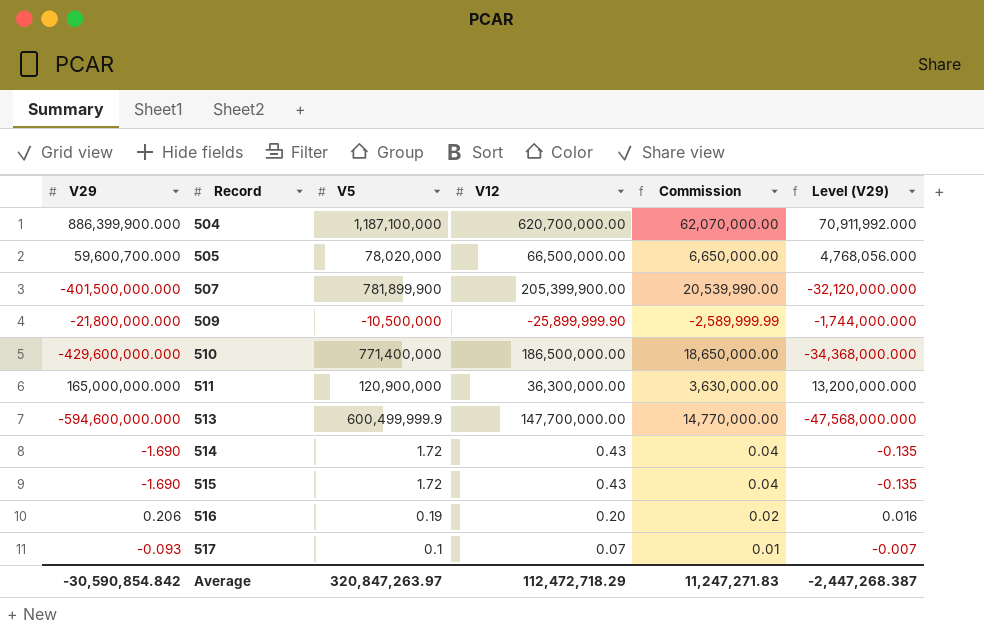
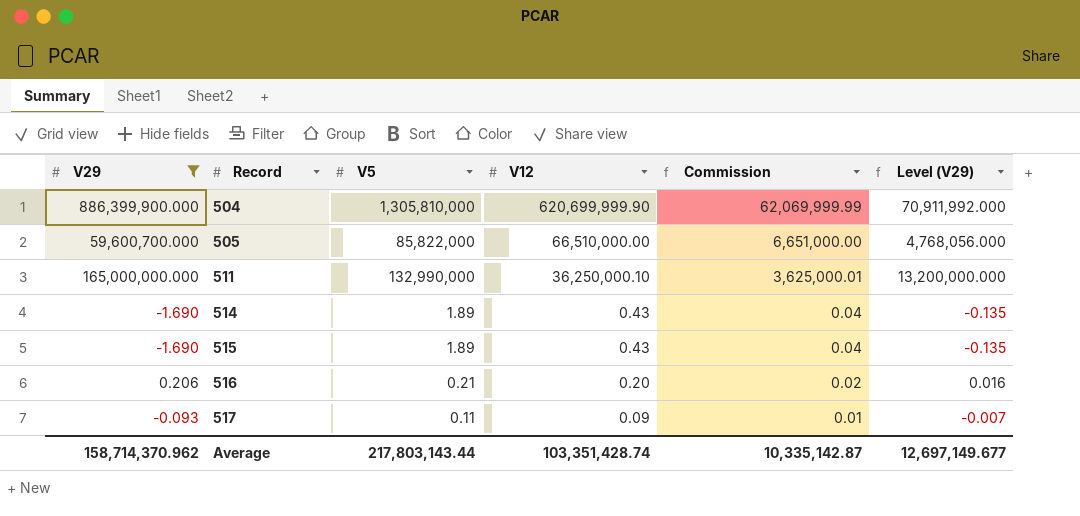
filter: none -> V29 >= -1.690
504 | V5: 1,187,100,000 -> 1,305,810,000
504 | V12: 620,700,000.00 -> 620,699,999.90
504 | Commission: 62,070,000.00 -> 62,069,999.99
505 | V5: 78,020,000 -> 85,822,000
505 | V12: 66,500,000.00 -> 66,510,000.00
505 | Commission: 6,650,000.00 -> 6,651,000.00
511 | V5: 120,900,000 -> 132,990,000
511 | V12: 36,300,000.00 -> 36,250,000.10
511 | Commission: 3,630,000.00 -> 3,625,000.01
514 | V5: 1.72 -> 1.89
515 | V5: 1.72 -> 1.89
516 | V5: 0.19 -> 0.21
517 | V5: 0.1 -> 0.11
517 | V12: 0.07 -> 0.09
Average | V29: -30,590,854.842 -> 158,714,370.962
Average | V5: 320,847,263.97 -> 217,803,143.44
Average | V12: 112,472,718.29 -> 103,351,428.74
Average | Commission: 11,247,271.83 -> 10,335,142.87
Average | Level (V29): -2,447,268.387 -> 12,697,149.677

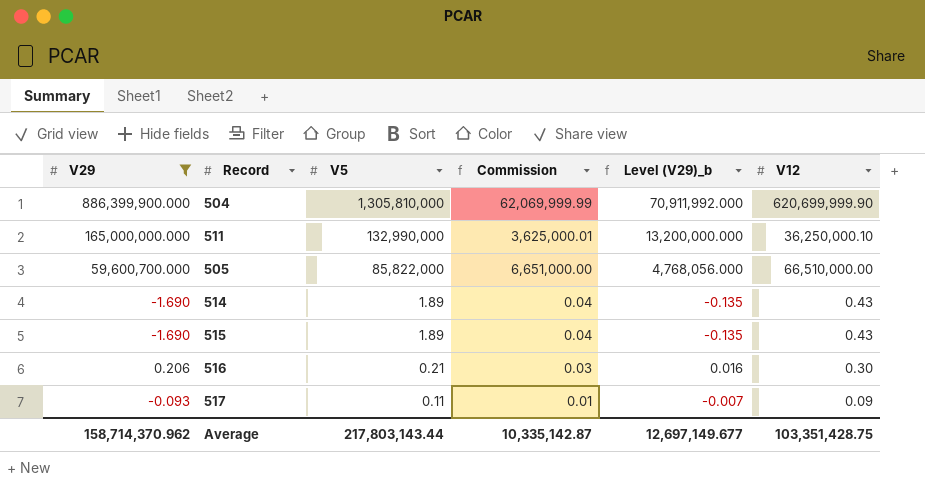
row order: Record ascending -> V5 descending
column name: Level (V29) -> Level (V29)_b
column V12 | position: 4 -> 6
516 | Commission: 0.02 -> 0.03
516 | V12: 0.20 -> 0.30
Average | V12: 103,351,428.74 -> 103,351,428.75

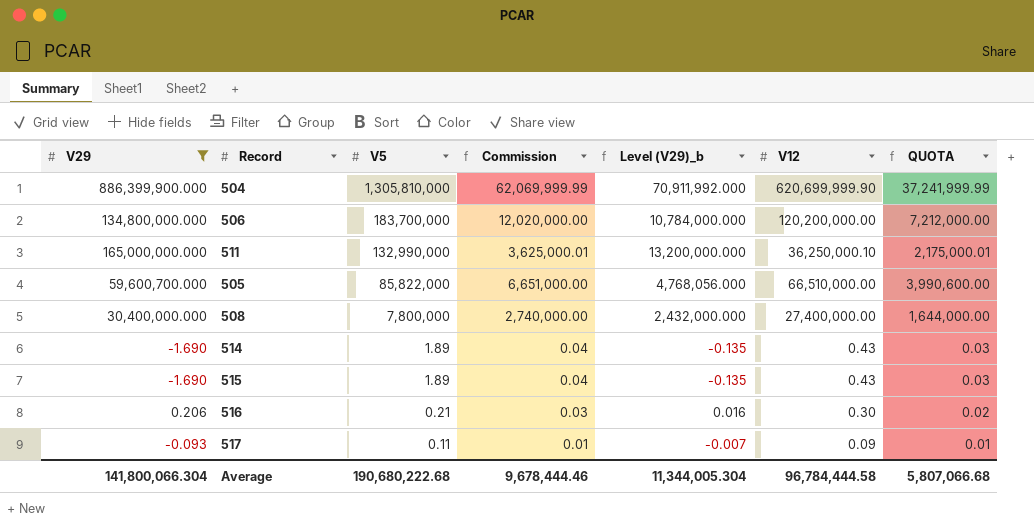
column QUOTA | formula: none -> [V12] * 0.06
row 506: none -> 134,800,000.000 | 183,700,000 | 12,020,000.00 | 10,784,000.000 | 120,200,000.00 | 7,212,000.00
row 508: none -> 30,400,000.000 | 7,800,000 | 2,740,000.00 | 2,432,000.000 | 27,400,000.00 | 1,644,000.00
Average | V29: 158,714,370.962 -> 141,800,066.304
Average | V5: 217,803,143.44 -> 190,680,222.68
Average | Commission: 10,335,142.87 -> 9,678,444.46
Average | Level (V29)_b: 12,697,149.677 -> 11,344,005.304
Average | V12: 103,351,428.75 -> 96,784,444.58

